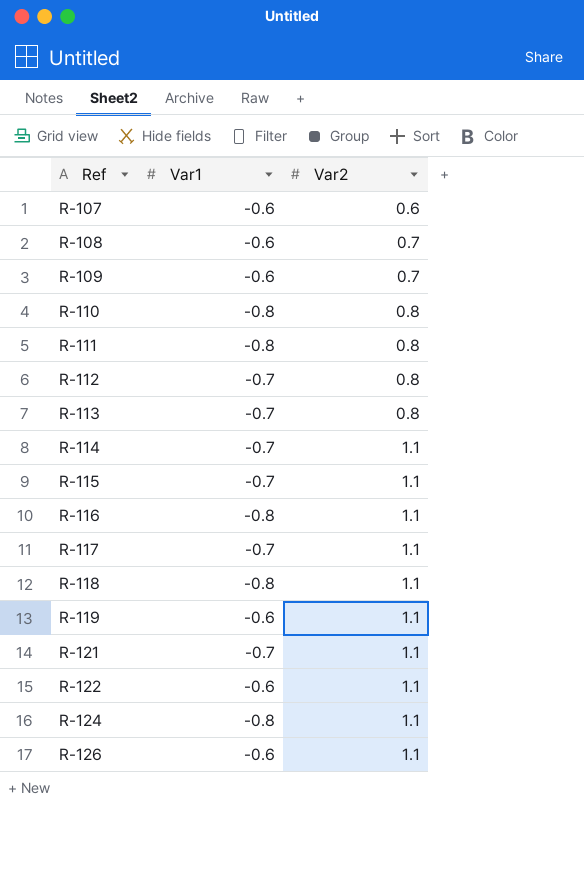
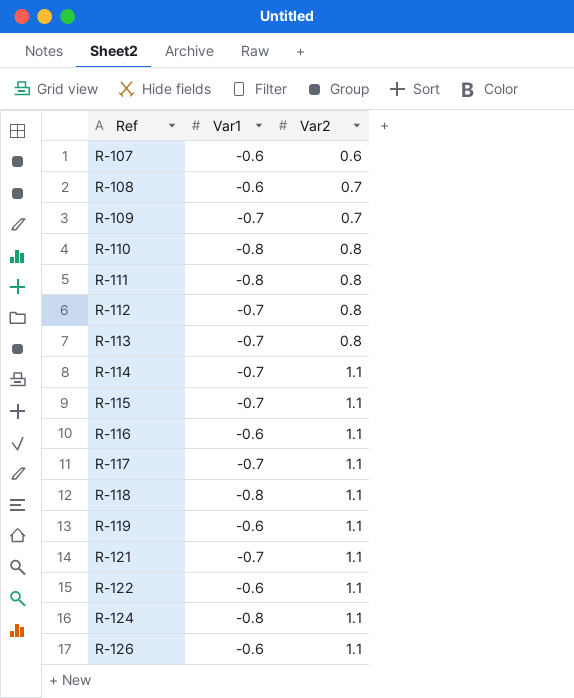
R-109 | Var1: -0.6 -> -0.7
R-116 | Var1: -0.8 -> -0.6

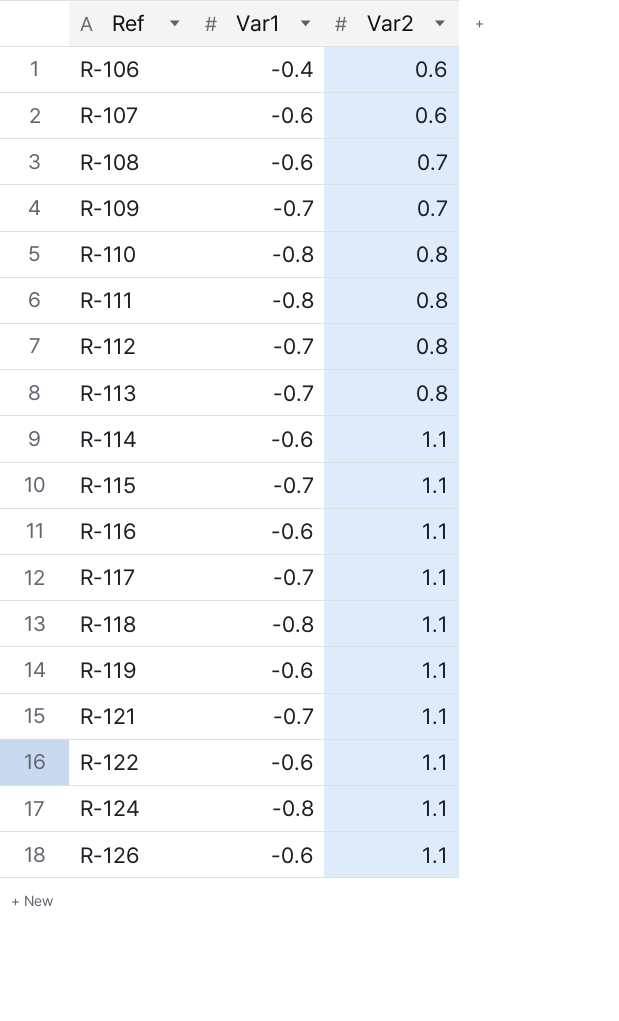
row R-106: none -> -0.4 | 0.6
R-114 | Var1: -0.7 -> -0.6

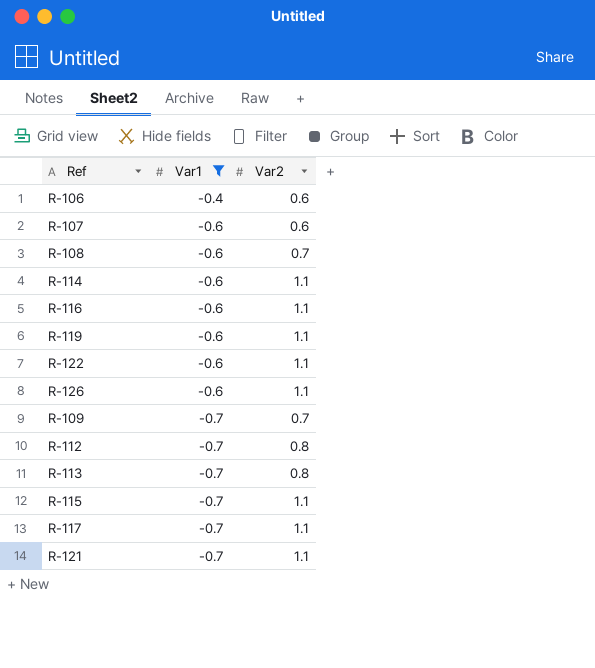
filter: none -> Var1 != -0.8
row order: Ref ascending -> Var1 descending

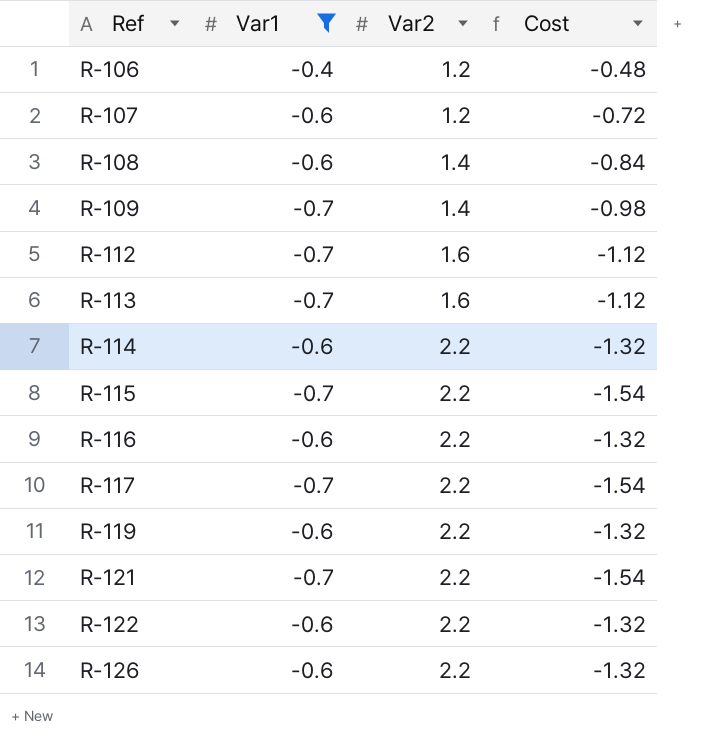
row order: Var1 descending -> Ref ascending
column Cost | formula: none -> [Var1] * [Var2]
R-106 | Var2: 0.6 -> 1.2
R-107 | Var2: 0.6 -> 1.2
R-108 | Var2: 0.7 -> 1.4
R-109 | Var2: 0.7 -> 1.4
R-112 | Var2: 0.8 -> 1.6
R-113 | Var2: 0.8 -> 1.6
R-114 | Var2: 1.1 -> 2.2
R-115 | Var2: 1.1 -> 2.2
R-116 | Var2: 1.1 -> 2.2
R-117 | Var2: 1.1 -> 2.2
R-119 | Var2: 1.1 -> 2.2
R-121 | Var2: 1.1 -> 2.2
R-122 | Var2: 1.1 -> 2.2
R-126 | Var2: 1.1 -> 2.2

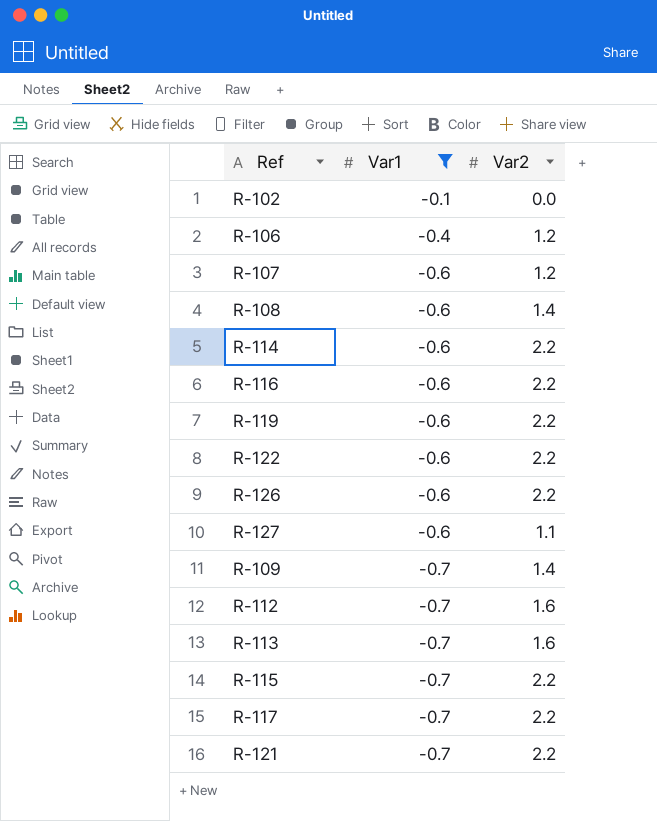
row order: Ref ascending -> Var1 descending
column Cost | formula: [Var1] * [Var2] -> none
row R-102: none -> -0.1 | 0.0
row R-127: none -> -0.6 | 1.1

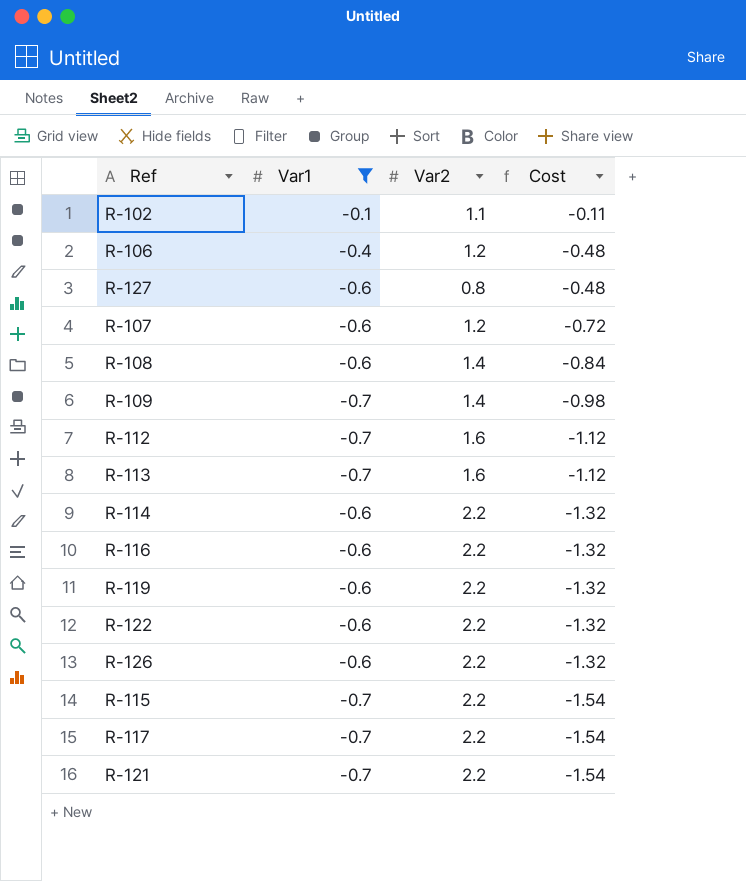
row order: Var1 descending -> Cost descending
column Cost | formula: none -> [Var1] * [Var2]
R-102 | Var2: 0.0 -> 1.1
R-127 | Var2: 1.1 -> 0.8

